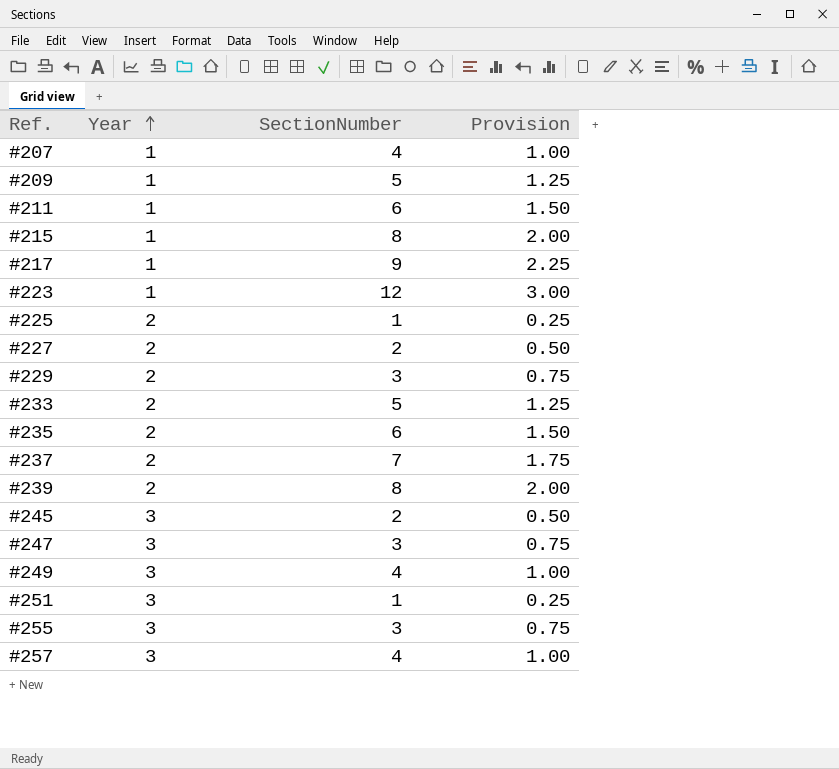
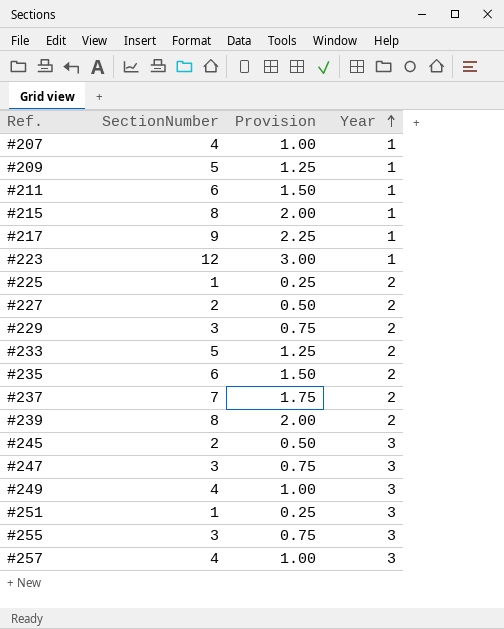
column Year | position: 2 -> 4

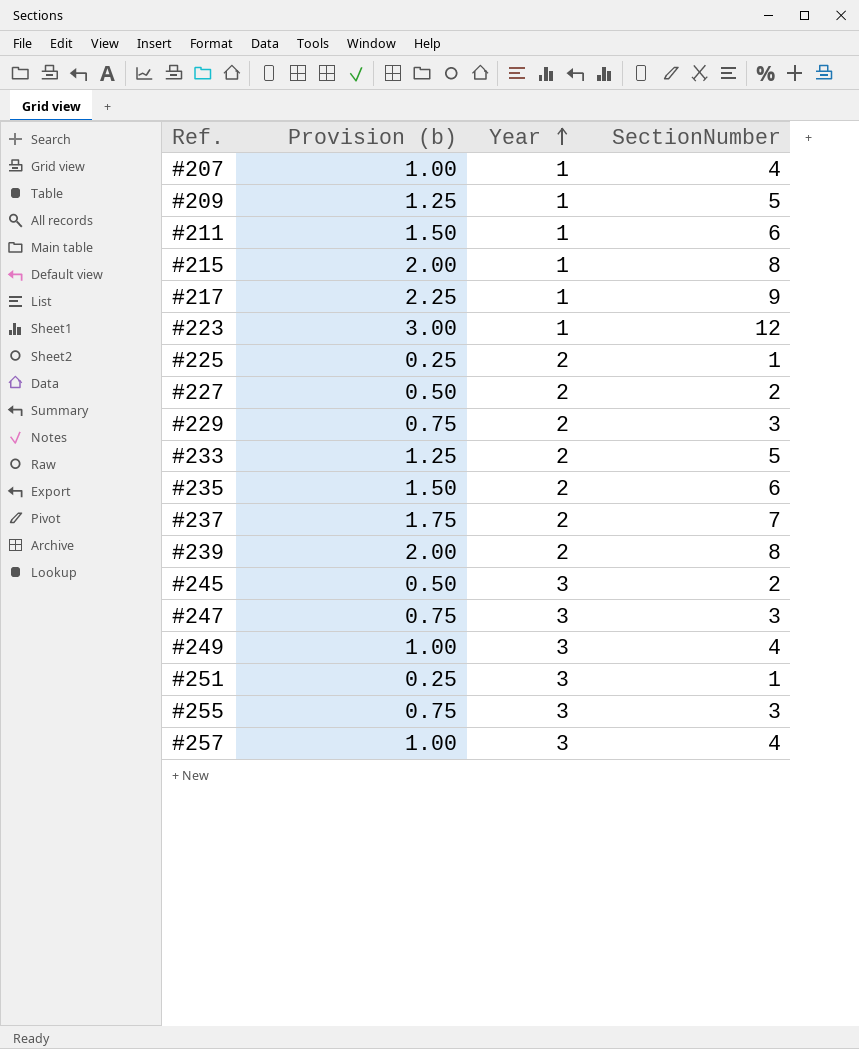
column name: Provision -> Provision (b)
column SectionNumber | position: 2 -> 4

